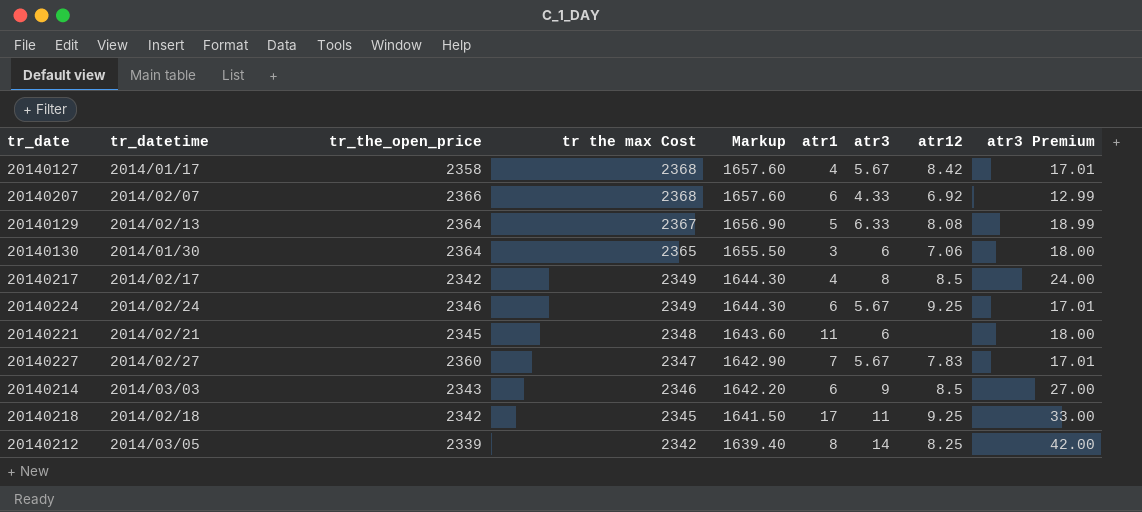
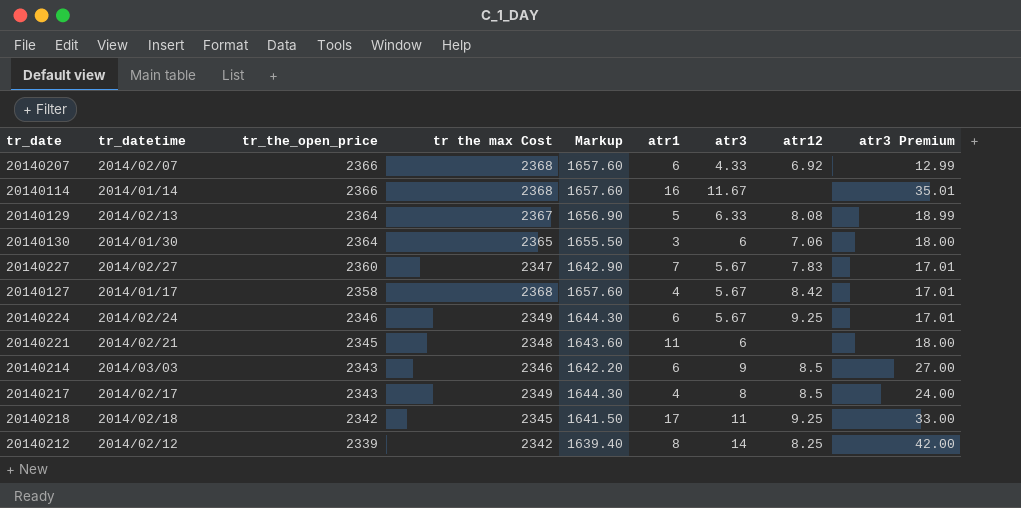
row order: tr the max Cost descending -> tr_the_open_price descending
row 20140114: none -> 2014/01/14 | 2366 | 2368 | 1657.60 | 16 | 11.67 | none | 35.01
20140217 | tr_the_open_price: 2342 -> 2343
20140212 | tr_datetime: 2014/03/05 -> 2014/02/12

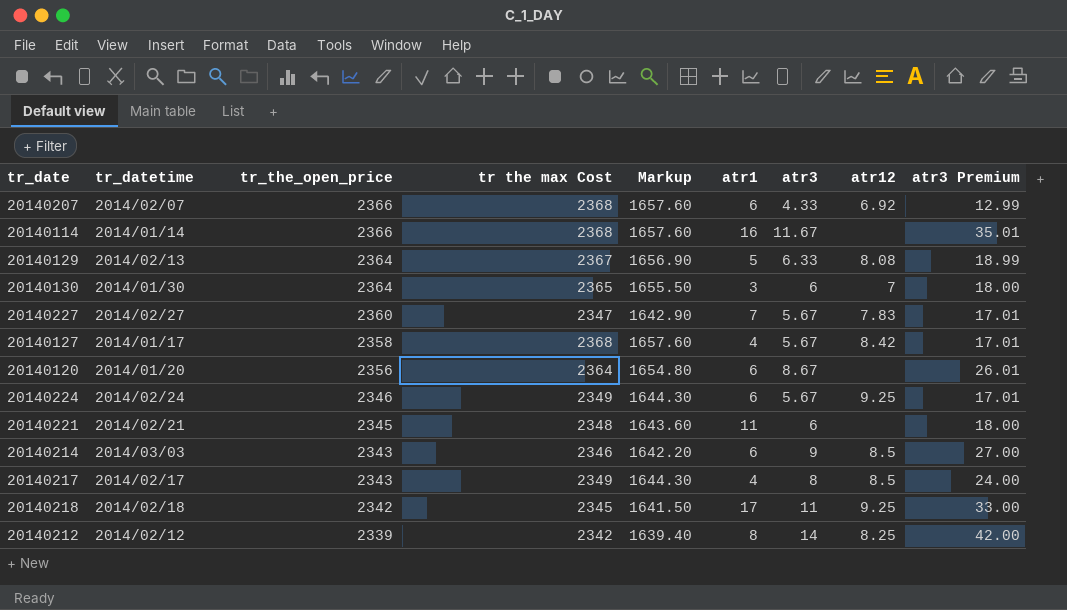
20140130 | atr12: 7.06 -> 7
row 20140120: none -> 2014/01/20 | 2356 | 2364 | 1654.80 | 6 | 8.67 | none | 26.01

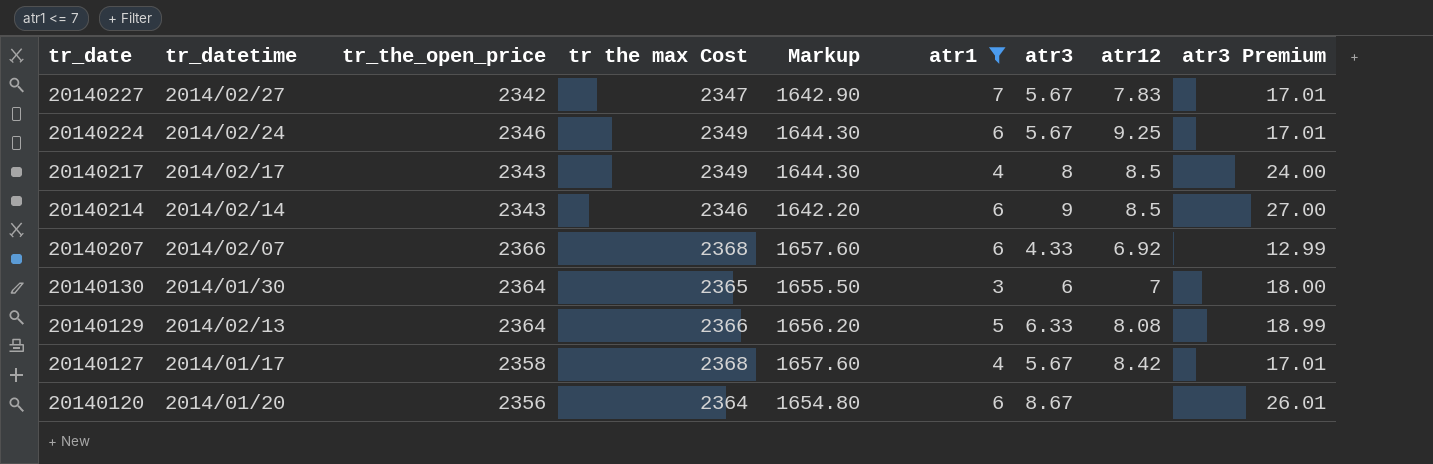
filter: none -> atr1 <= 7
row order: tr_the_open_price descending -> tr_date descending
20140227 | tr_the_open_price: 2360 -> 2342
20140214 | tr_datetime: 2014/03/03 -> 2014/02/14
20140129 | tr the max Cost: 2367 -> 2366
20140129 | Markup: 1656.90 -> 1656.20

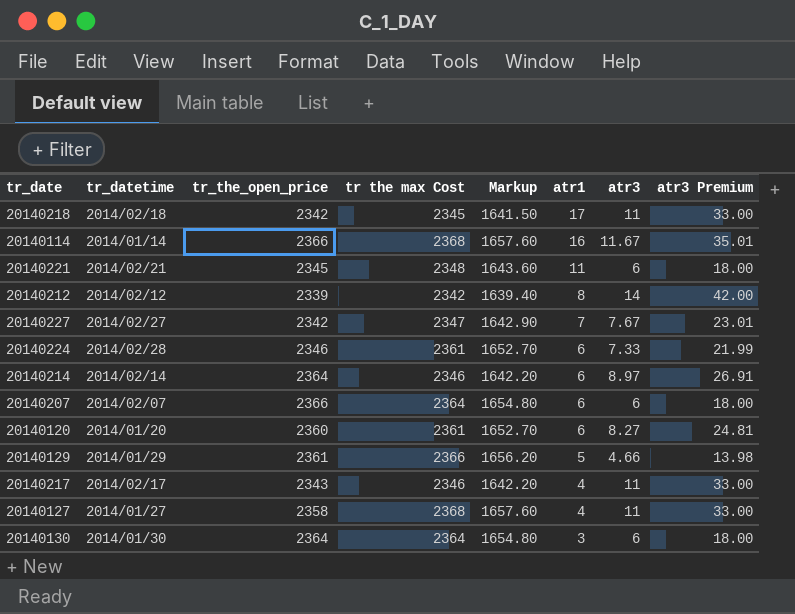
filter: atr1 <= 7 -> none
row order: tr_date descending -> atr1 descending
column atr12 | position: 8 -> none
20140227 | atr3: 5.67 -> 7.67
20140227 | atr3 Premium: 17.01 -> 23.01
20140224 | tr_datetime: 2014/02/24 -> 2014/02/28
20140224 | tr the max Cost: 2349 -> 2361
20140224 | Markup: 1644.30 -> 1652.70
20140224 | atr3: 5.67 -> 7.33
20140224 | atr3 Premium: 17.01 -> 21.99
20140214 | tr_the_open_price: 2343 -> 2364
20140214 | atr3: 9 -> 8.97
20140214 | atr3 Premium: 27.00 -> 26.91
20140207 | tr the max Cost: 2368 -> 2364
20140207 | Markup: 1657.60 -> 1654.80
20140207 | atr3: 4.33 -> 6
20140207 | atr3 Premium: 12.99 -> 18.00
20140120 | tr_the_open_price: 2356 -> 2360
20140120 | tr the max Cost: 2364 -> 2361
20140120 | Markup: 1654.80 -> 1652.70
20140120 | atr3: 8.67 -> 8.27
20140120 | atr3 Premium: 26.01 -> 24.81
20140129 | tr_datetime: 2014/02/13 -> 2014/01/29
20140129 | tr_the_open_price: 2364 -> 2361
20140129 | atr3: 6.33 -> 4.66
20140129 | atr3 Premium: 18.99 -> 13.98
20140217 | tr the max Cost: 2349 -> 2346
20140217 | Markup: 1644.30 -> 1642.20
20140217 | atr3: 8 -> 11
20140217 | atr3 Premium: 24.00 -> 33.00
20140127 | tr_datetime: 2014/01/17 -> 2014/01/27
20140127 | atr3: 5.67 -> 11
20140127 | atr3 Premium: 17.01 -> 33.00
20140130 | tr the max Cost: 2365 -> 2364
20140130 | Markup: 1655.50 -> 1654.80

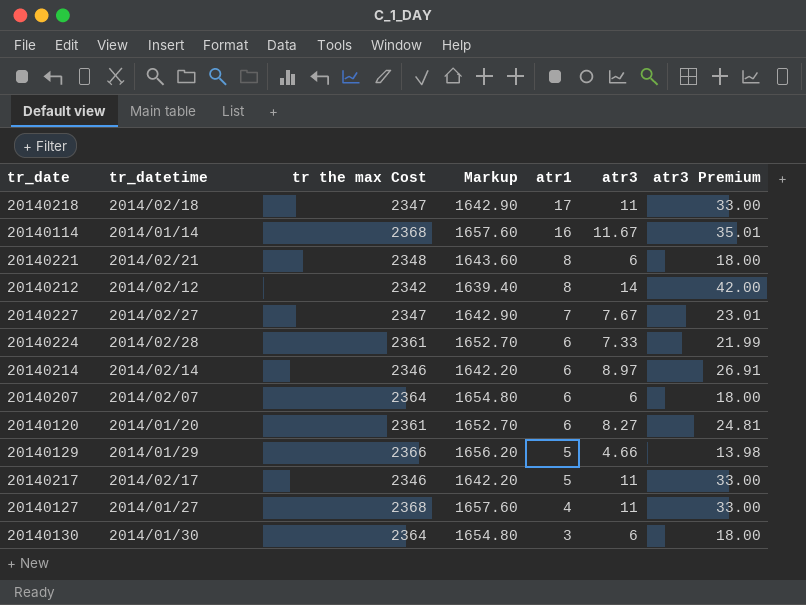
column tr_the_open_price | position: 3 -> none
20140218 | tr the max Cost: 2345 -> 2347
20140218 | Markup: 1641.50 -> 1642.90
20140221 | atr1: 11 -> 8
20140217 | atr1: 4 -> 5

